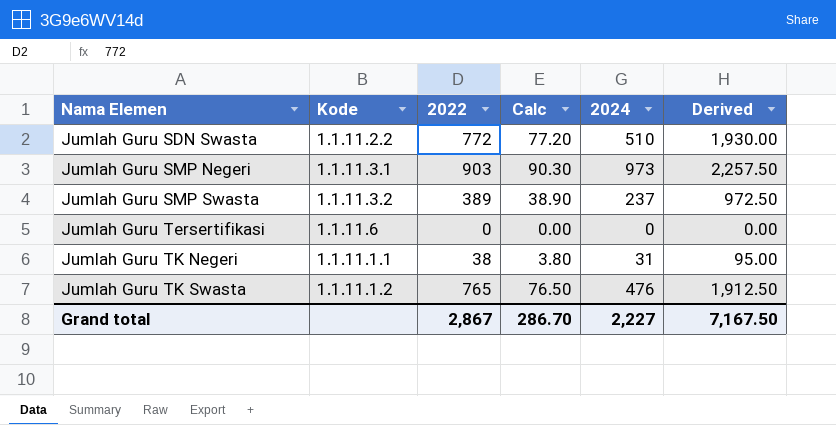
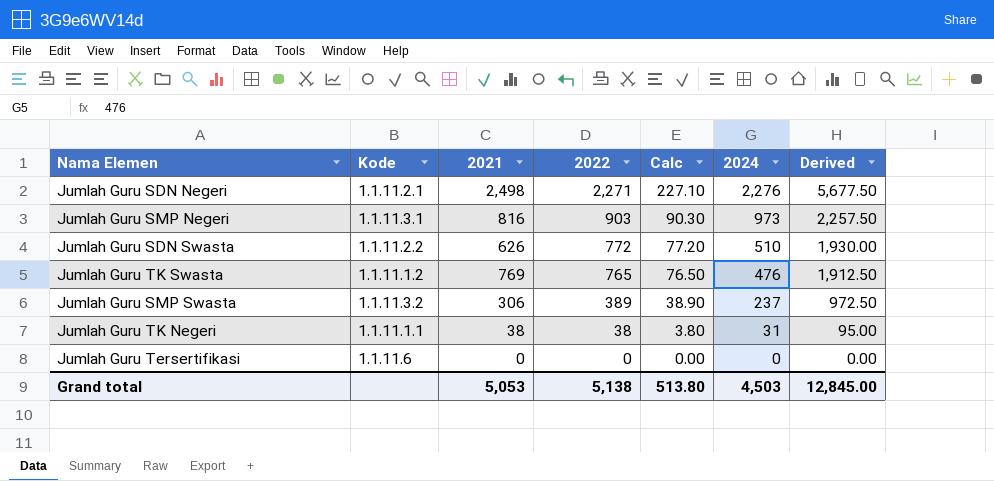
row order: Nama Elemen ascending -> 2022 descending
column 2021 | position: none -> 3
row Jumlah Guru SDN Negeri: none -> 1.1.11.2.1 | 2,498 | 2,271 | 227.10 | 2,276 | 5,677.50
Grand total | 2022: 2,867 -> 5,138
Grand total | Calc: 286.70 -> 513.80
Grand total | 2024: 2,227 -> 4,503
Grand total | Derived: 7,167.50 -> 12,845.00

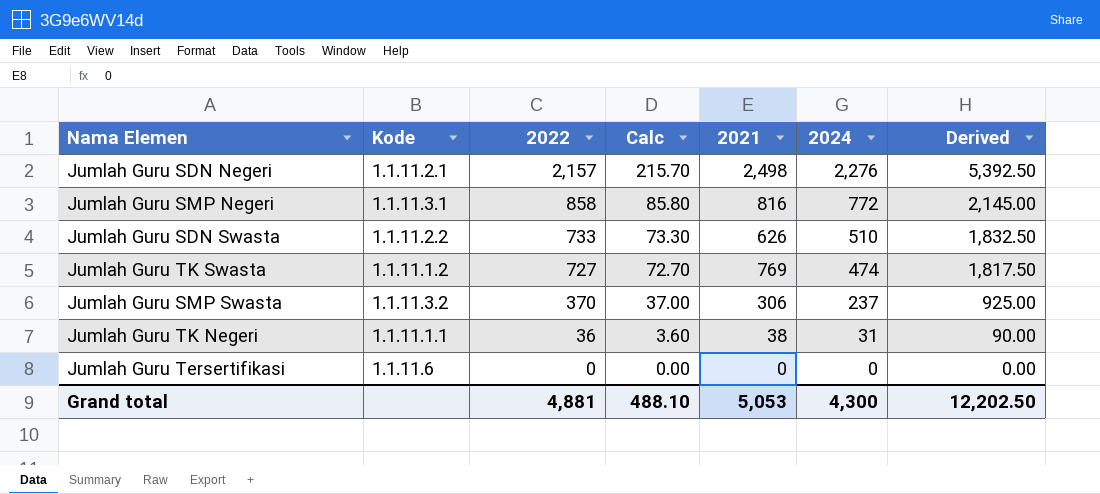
column 2021 | position: 3 -> 5
Jumlah Guru SDN Negeri | 2022: 2,271 -> 2,157
Jumlah Guru SDN Negeri | Calc: 227.10 -> 215.70
Jumlah Guru SDN Negeri | Derived: 5,677.50 -> 5,392.50
Jumlah Guru SMP Negeri | 2022: 903 -> 858
Jumlah Guru SMP Negeri | Calc: 90.30 -> 85.80
Jumlah Guru SMP Negeri | 2024: 973 -> 772
Jumlah Guru SMP Negeri | Derived: 2,257.50 -> 2,145.00
Jumlah Guru SDN Swasta | 2022: 772 -> 733
Jumlah Guru SDN Swasta | Calc: 77.20 -> 73.30
Jumlah Guru SDN Swasta | Derived: 1,930.00 -> 1,832.50
Jumlah Guru TK Swasta | 2022: 765 -> 727
Jumlah Guru TK Swasta | Calc: 76.50 -> 72.70
Jumlah Guru TK Swasta | 2024: 476 -> 474
Jumlah Guru TK Swasta | Derived: 1,912.50 -> 1,817.50
Jumlah Guru SMP Swasta | 2022: 389 -> 370
Jumlah Guru SMP Swasta | Calc: 38.90 -> 37.00
Jumlah Guru SMP Swasta | Derived: 972.50 -> 925.00
Jumlah Guru TK Negeri | 2022: 38 -> 36
Jumlah Guru TK Negeri | Calc: 3.80 -> 3.60
Jumlah Guru TK Negeri | Derived: 95.00 -> 90.00
Grand total | 2022: 5,138 -> 4,881
Grand total | Calc: 513.80 -> 488.10
Grand total | 2024: 4,503 -> 4,300
Grand total | Derived: 12,845.00 -> 12,202.50

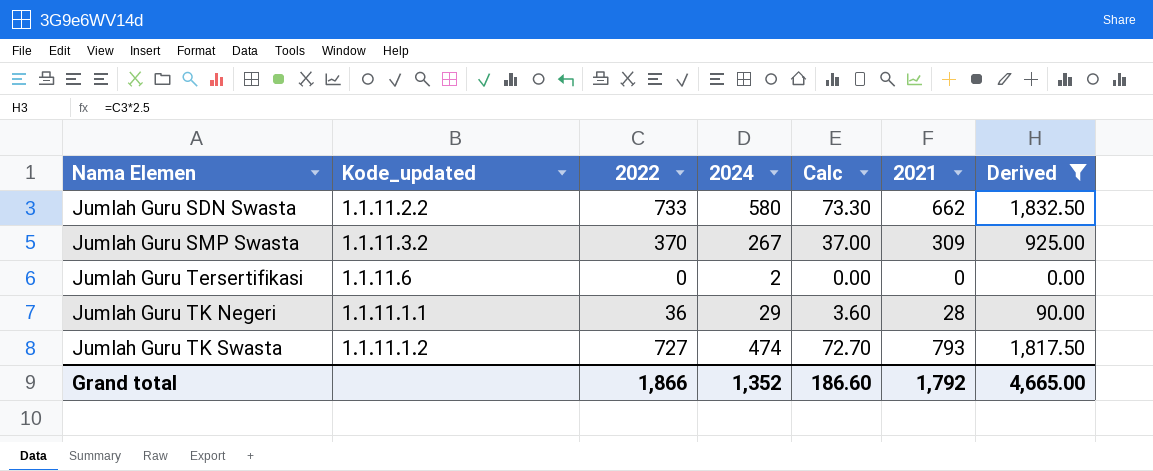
filter: none -> Derived <= 1,832.50
row order: 2022 descending -> Nama Elemen ascending
column name: Kode -> Kode_updated
column 2024 | position: 6 -> 4
Jumlah Guru SDN Swasta | 2024: 510 -> 580
Jumlah Guru SDN Swasta | 2021: 626 -> 662
Jumlah Guru SMP Swasta | 2024: 237 -> 267
Jumlah Guru SMP Swasta | 2021: 306 -> 309
Jumlah Guru Tersertifikasi | 2024: 0 -> 2
Jumlah Guru TK Negeri | 2024: 31 -> 29
Jumlah Guru TK Negeri | 2021: 38 -> 28
Jumlah Guru TK Swasta | 2021: 769 -> 793
Grand total | 2022: 4,881 -> 1,866
Grand total | 2024: 4,300 -> 1,352
Grand total | Calc: 488.10 -> 186.60
Grand total | 2021: 5,053 -> 1,792
Grand total | Derived: 12,202.50 -> 4,665.00

